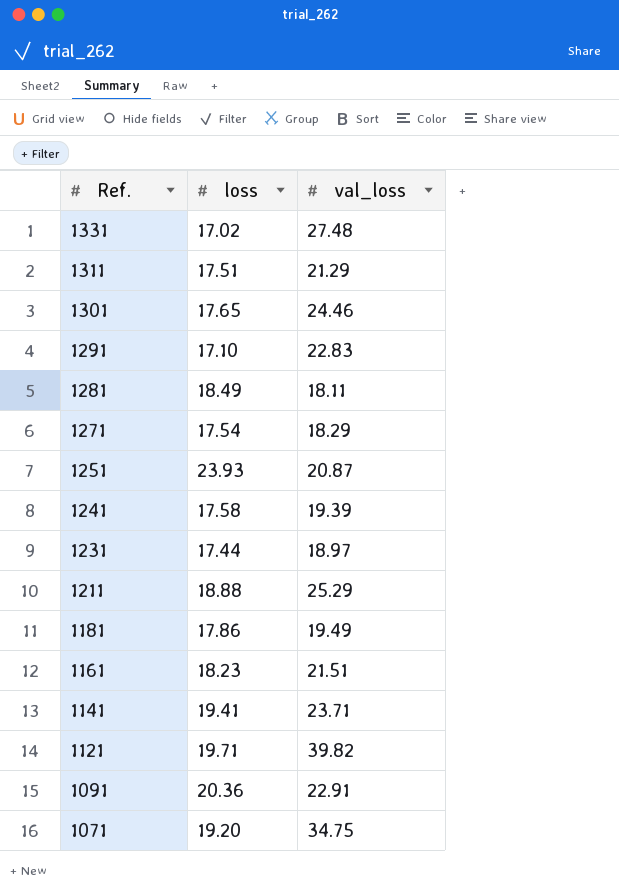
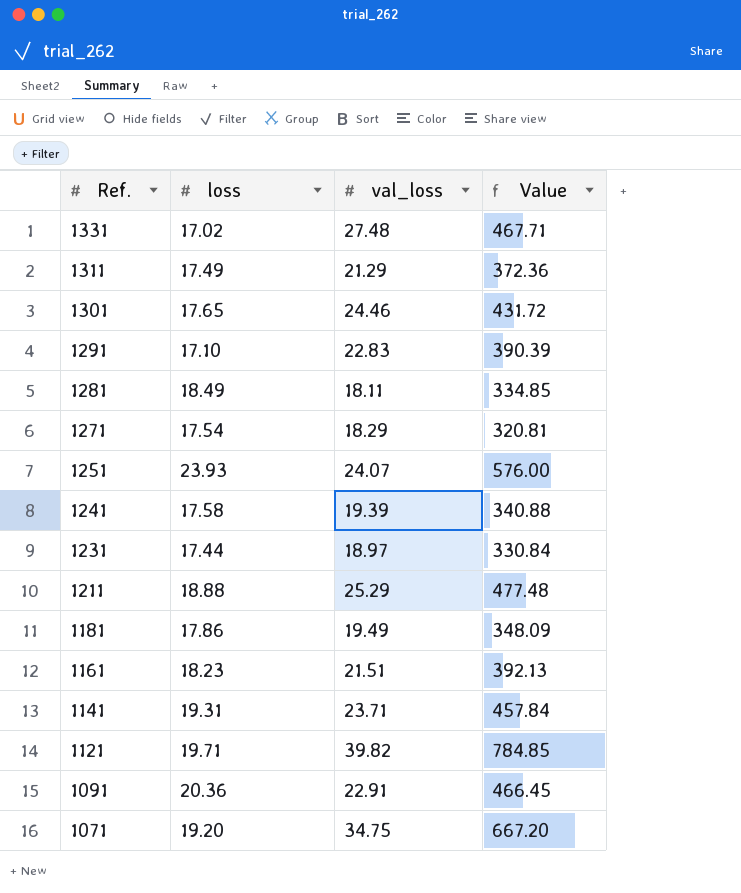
column Value | formula: none -> [loss] * [val_loss]
1311 | loss: 17.51 -> 17.49
1251 | val_loss: 20.87 -> 24.07
1141 | loss: 19.41 -> 19.31

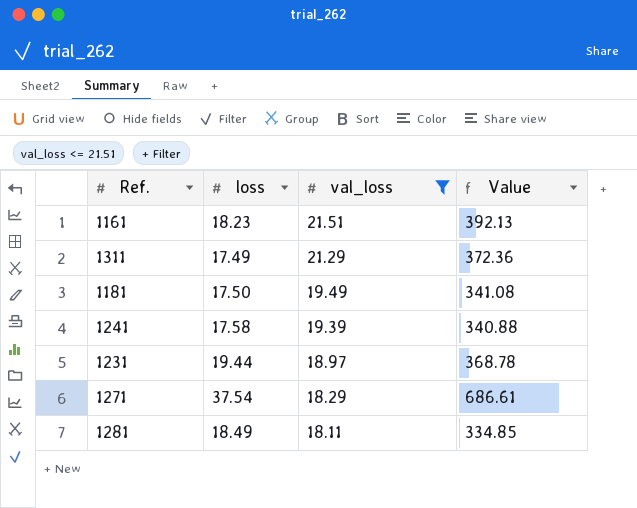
filter: none -> val_loss <= 21.51
row order: Ref. descending -> val_loss descending
1181 | loss: 17.86 -> 17.50
1181 | Value: 348.09 -> 341.08
1231 | loss: 17.44 -> 19.44
1231 | Value: 330.84 -> 368.78
1271 | loss: 17.54 -> 37.54
1271 | Value: 320.81 -> 686.61

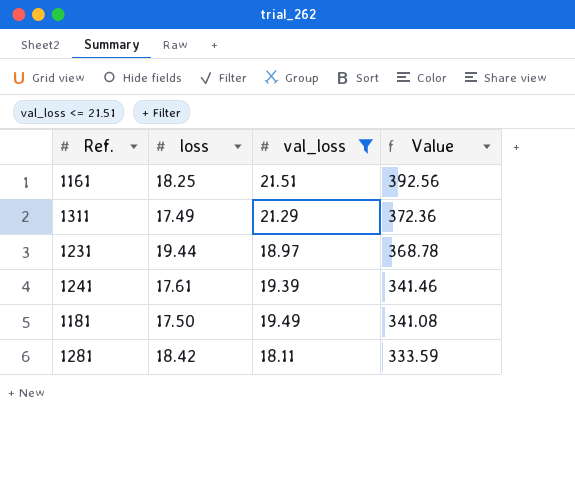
row order: val_loss descending -> Value descending
row 1271: 37.54 | 18.29 | 686.61 -> none
1161 | loss: 18.23 -> 18.25
1161 | Value: 392.13 -> 392.56
1241 | loss: 17.58 -> 17.61
1241 | Value: 340.88 -> 341.46
1281 | loss: 18.49 -> 18.42
1281 | Value: 334.85 -> 333.59

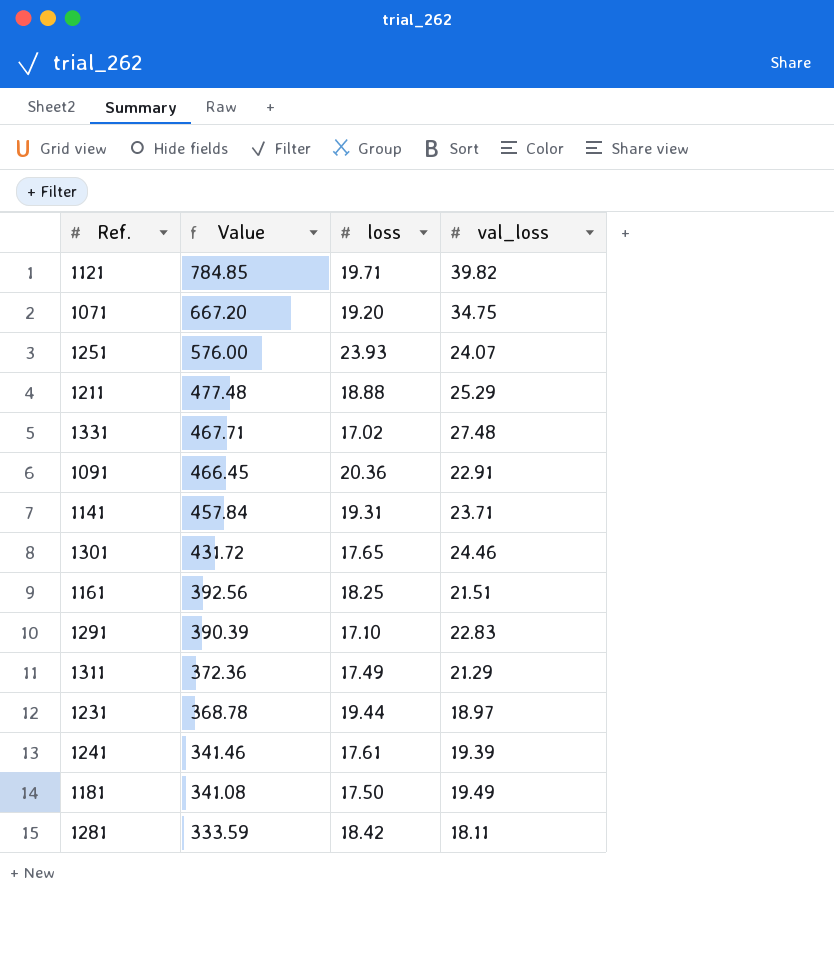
filter: val_loss <= 21.51 -> none
column Value | position: 4 -> 2

